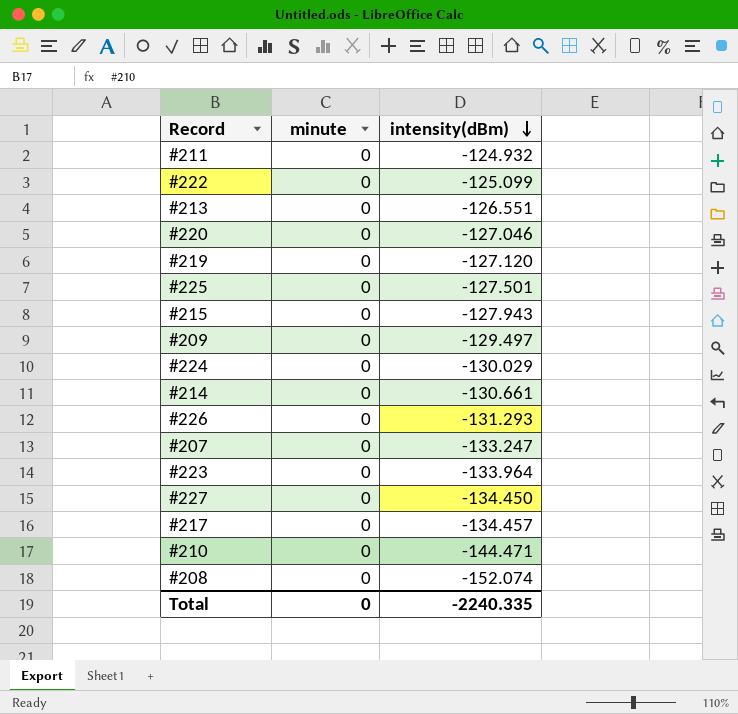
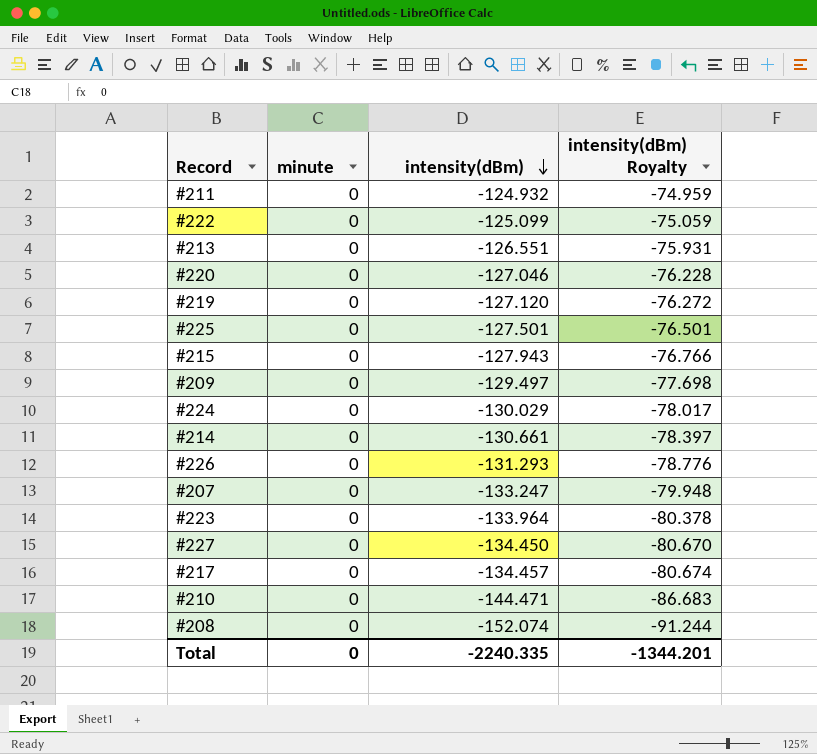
column intensity(dBm) Royalty | formula: none -> [intensity(dBm)] * 0.6

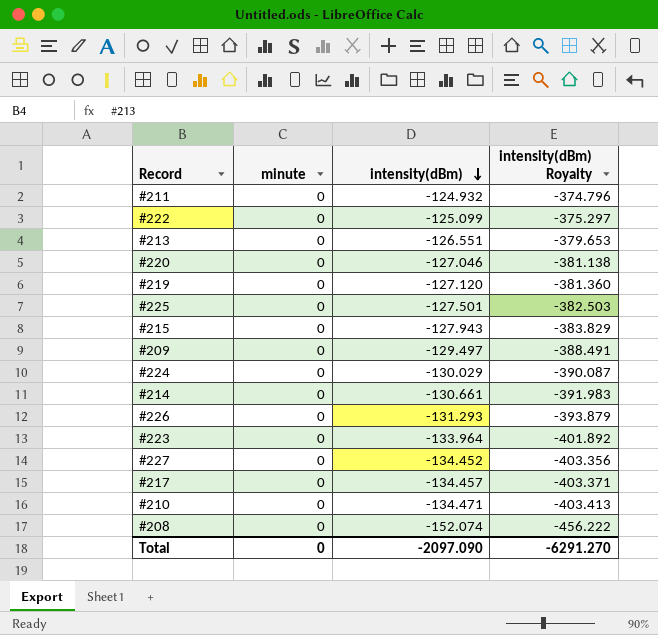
column intensity(dBm) Royalty | formula: [intensity(dBm)] * 0.6 -> [intensity(dBm)] * 3
row #207: 0 | -133.247 | -79.948 -> none
#227 | intensity(dBm): -134.450 -> -134.452
#210 | intensity(dBm): -144.471 -> -134.471
Total | intensity(dBm): -2240.335 -> -2097.090
Total | intensity(dBm) Royalty: -1344.201 -> -6291.270

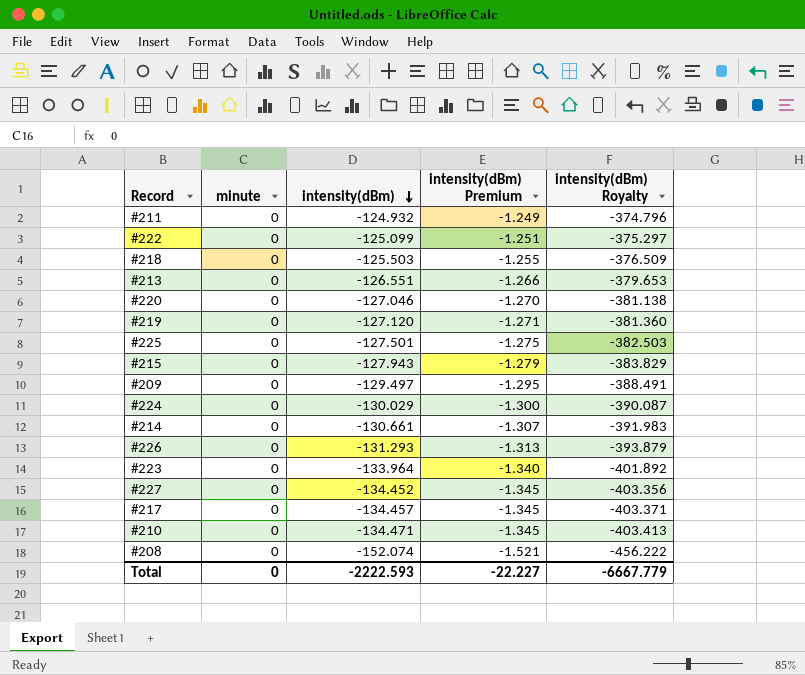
column intensity(dBm) Premium | formula: none -> [intensity(dBm)] * 0.01
row #218: none -> 0 | -125.503 | -1.255 | -376.509
Total | intensity(dBm): -2097.090 -> -2222.593
Total | intensity(dBm) Royalty: -6291.270 -> -6667.779

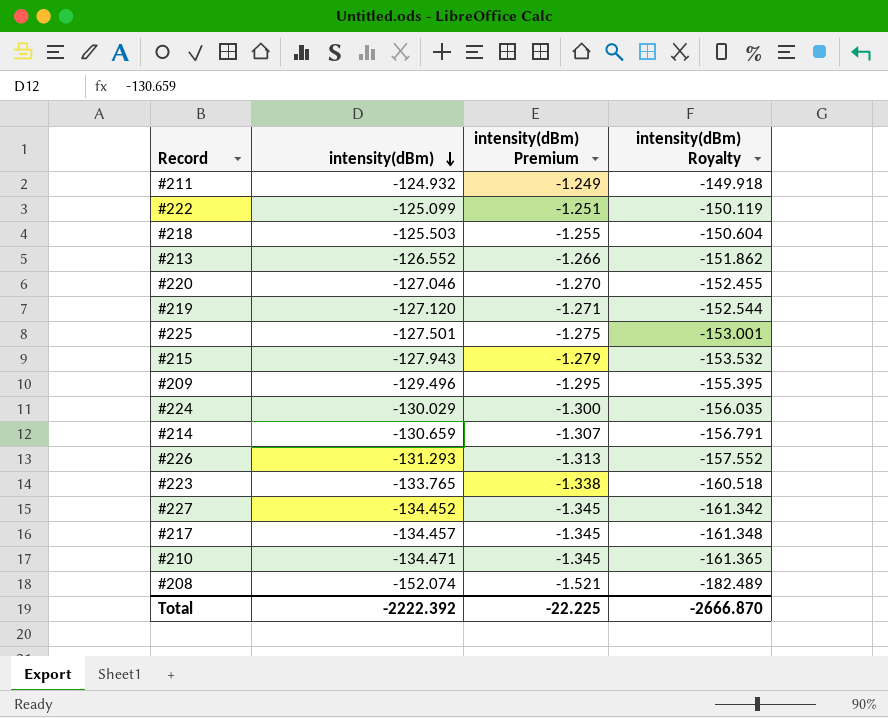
column minute | position: 2 -> none
column intensity(dBm) Royalty | formula: [intensity(dBm)] * 3 -> [intensity(dBm)] * 1.2
#213 | intensity(dBm): -126.551 -> -126.552
#209 | intensity(dBm): -129.497 -> -129.496
#214 | intensity(dBm): -130.661 -> -130.659
#223 | intensity(dBm): -133.964 -> -133.765
#223 | intensity(dBm) Premium: -1.340 -> -1.338
Total | intensity(dBm): -2222.593 -> -2222.392
Total | intensity(dBm) Premium: -22.227 -> -22.225
Total | intensity(dBm) Royalty: -6667.779 -> -2666.870

